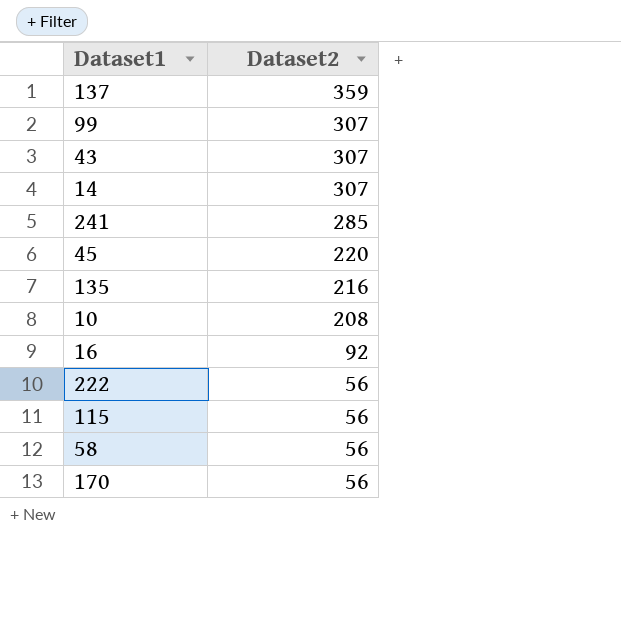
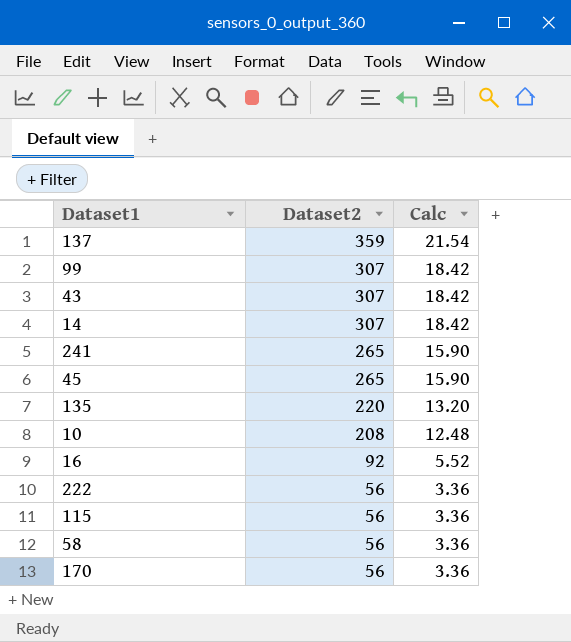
column Calc | formula: none -> [Dataset2] * 0.06
241 | Dataset2: 285 -> 265
45 | Dataset2: 220 -> 265
135 | Dataset2: 216 -> 220

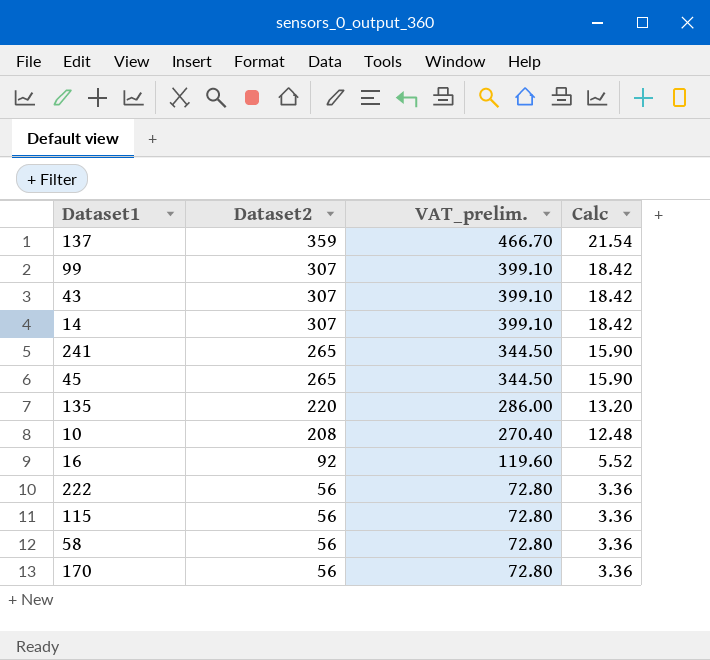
column VAT_prelim. | formula: none -> [Dataset2] * 1.3

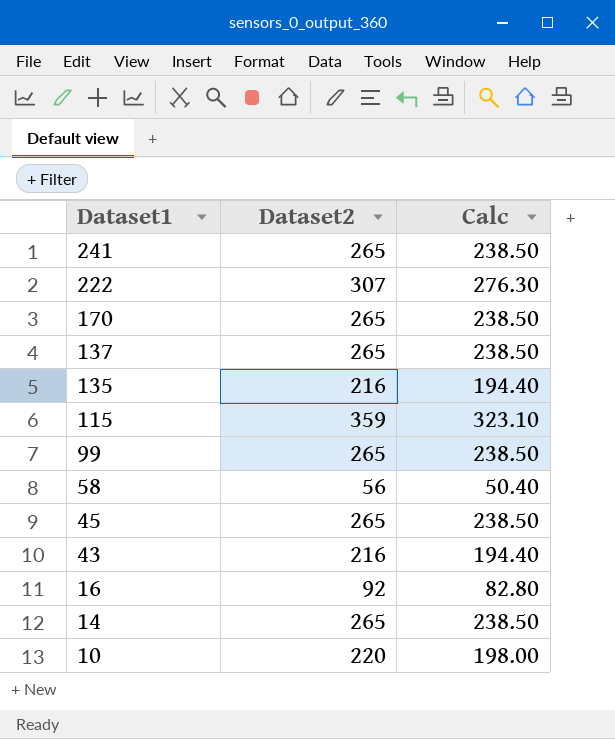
row order: Dataset2 descending -> Dataset1 descending
column VAT_prelim. | formula: [Dataset2] * 1.3 -> none
column Calc | formula: [Dataset2] * 0.06 -> [Dataset2] * 0.9
222 | Dataset2: 56 -> 307
170 | Dataset2: 56 -> 265
137 | Dataset2: 359 -> 265
135 | Dataset2: 220 -> 216
115 | Dataset2: 56 -> 359
99 | Dataset2: 307 -> 265
43 | Dataset2: 307 -> 216
14 | Dataset2: 307 -> 265
10 | Dataset2: 208 -> 220

